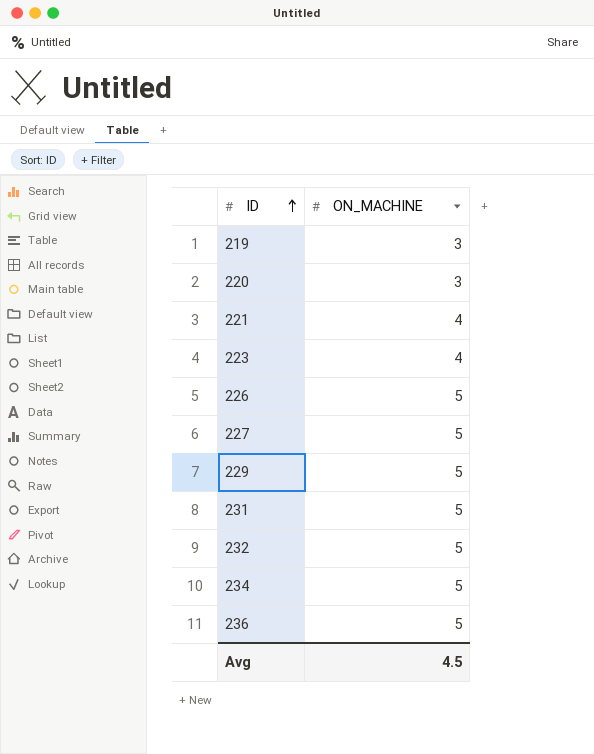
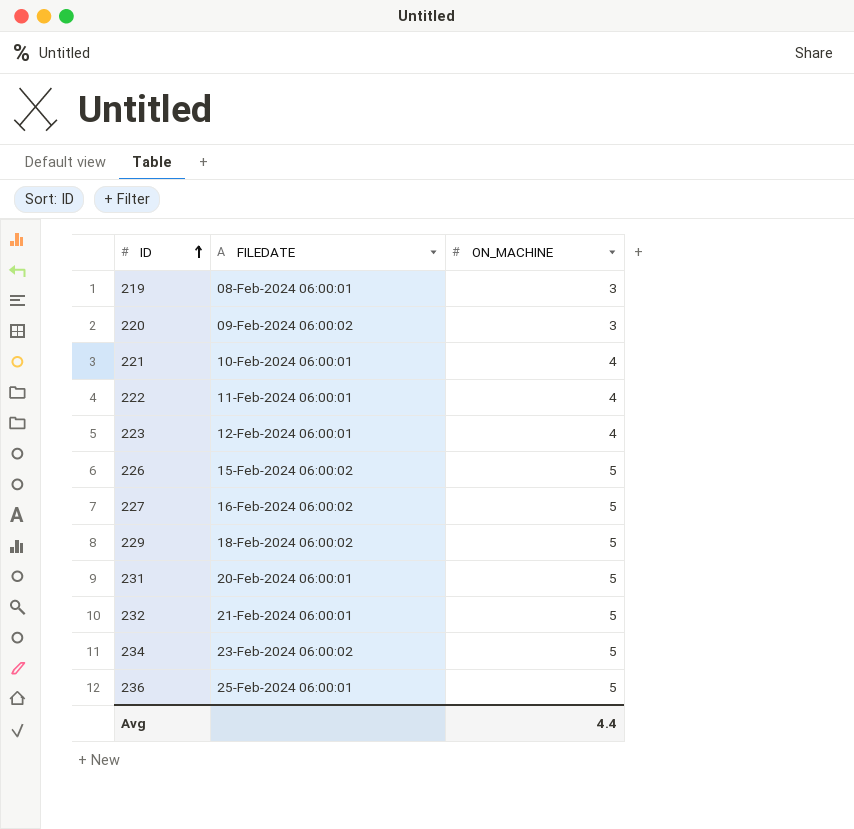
column FILEDATE | position: none -> 2
row 222: none -> 11-Feb-2024 06:00:01 | 4
Avg | ON_MACHINE: 4.5 -> 4.4

